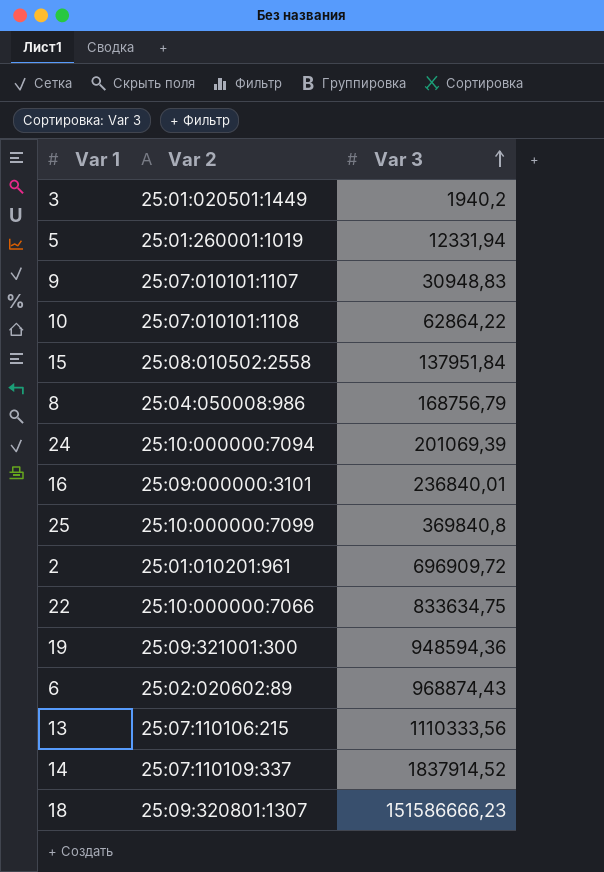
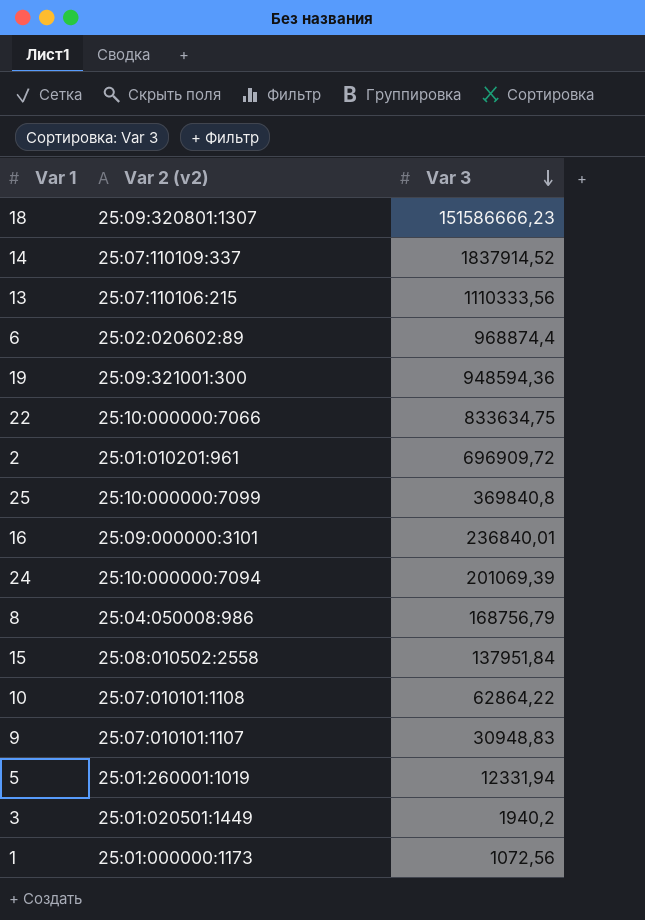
row order: Var 3 ascending -> Var 3 descending
column name: Var 2 -> Var 2 (v2)
6 | Var 3: 968874,43 -> 968874,4
row 1: none -> 25:01:000000:1173 | 1072,56

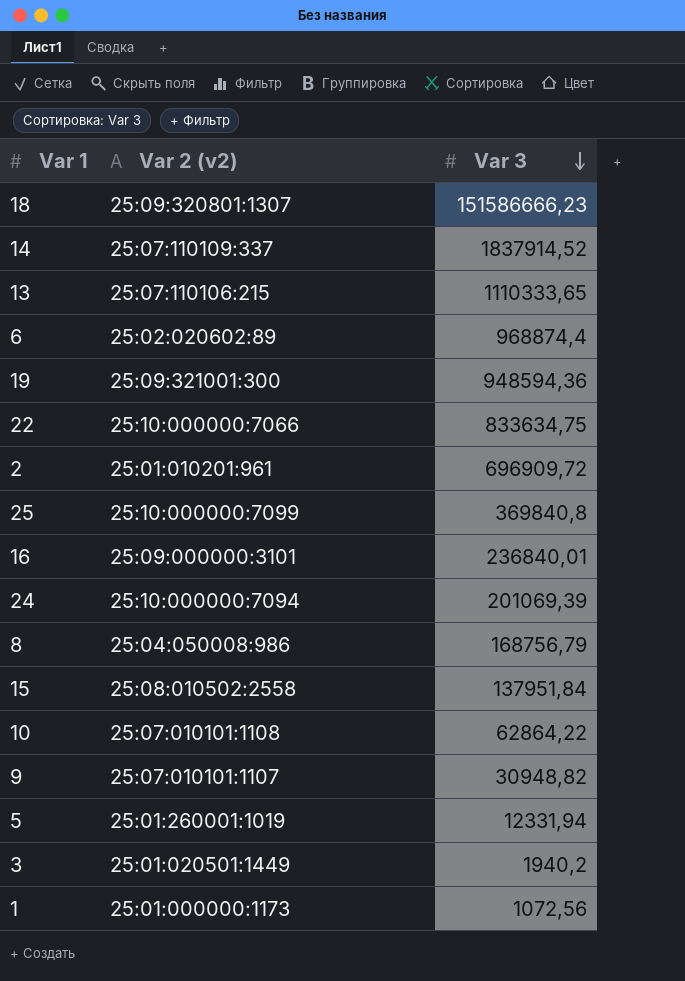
13 | Var 3: 1110333,56 -> 1110333,65
9 | Var 3: 30948,83 -> 30948,82

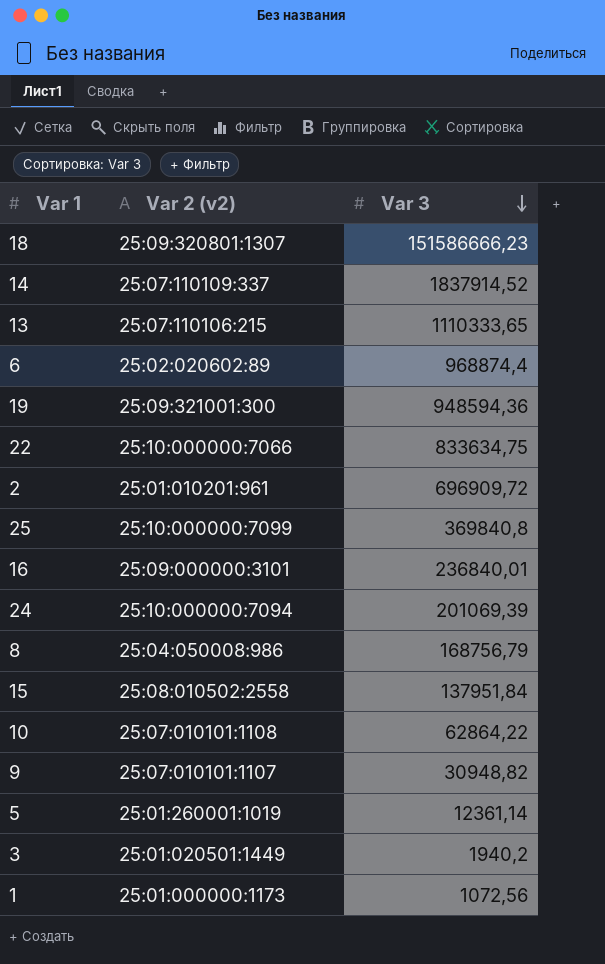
5 | Var 3: 12331,94 -> 12361,14

